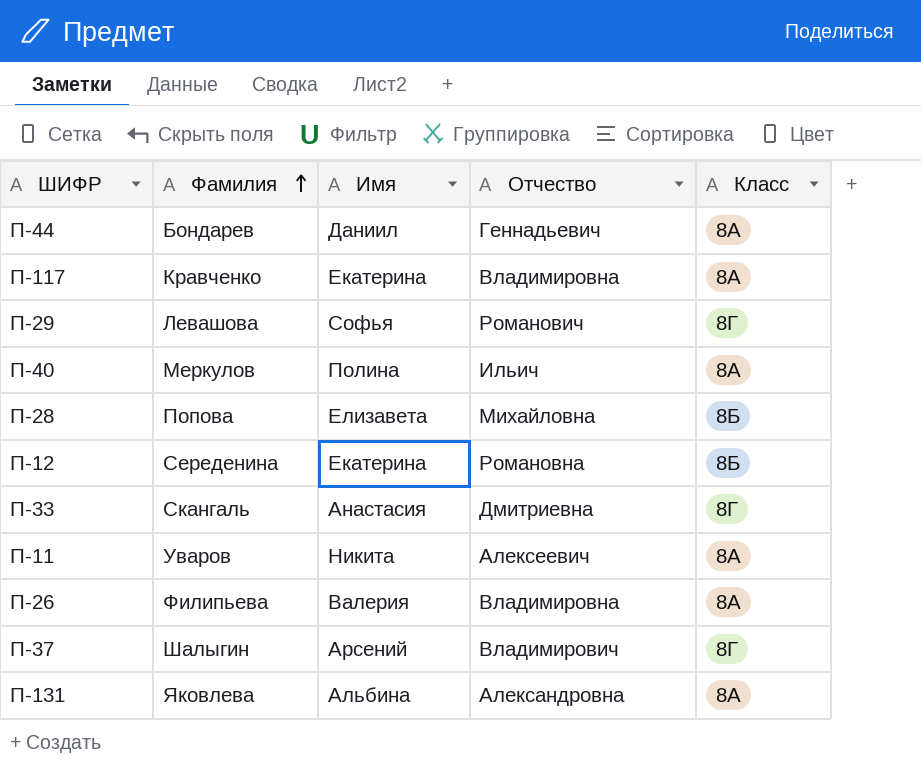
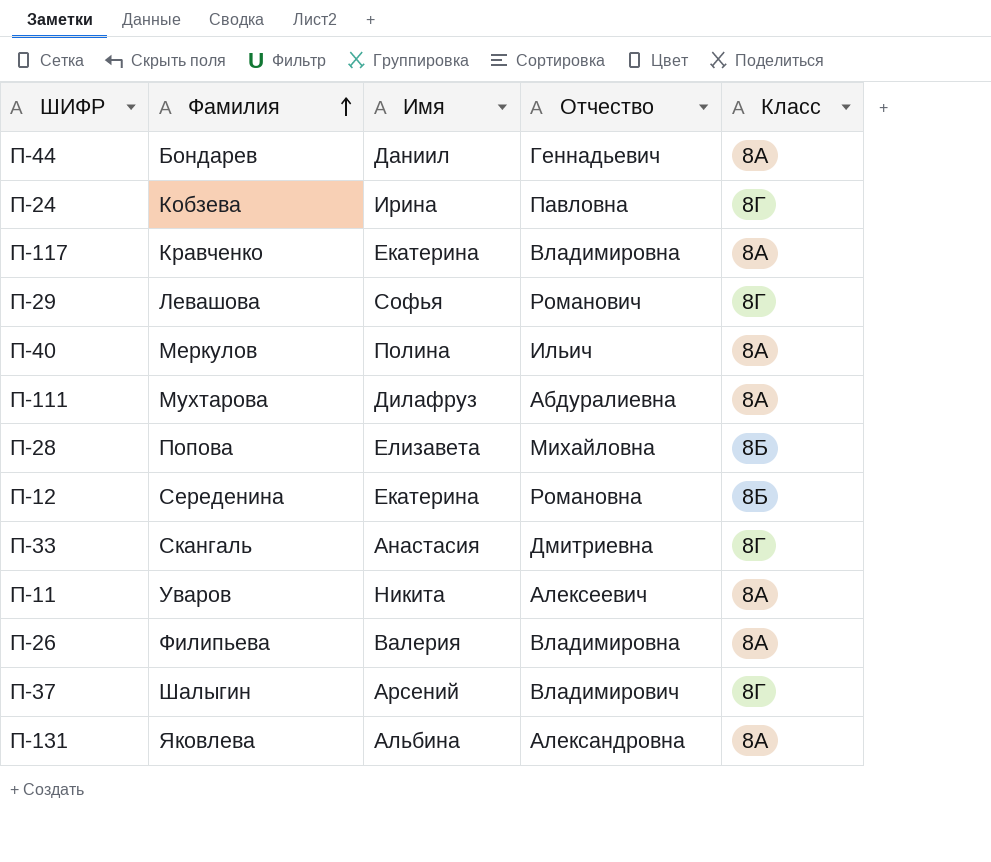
row П-24: none -> Кобзева | Ирина | Павловна | 8Г
row П-111: none -> Мухтарова | Дилафруз | Абдуралиевна | 8А

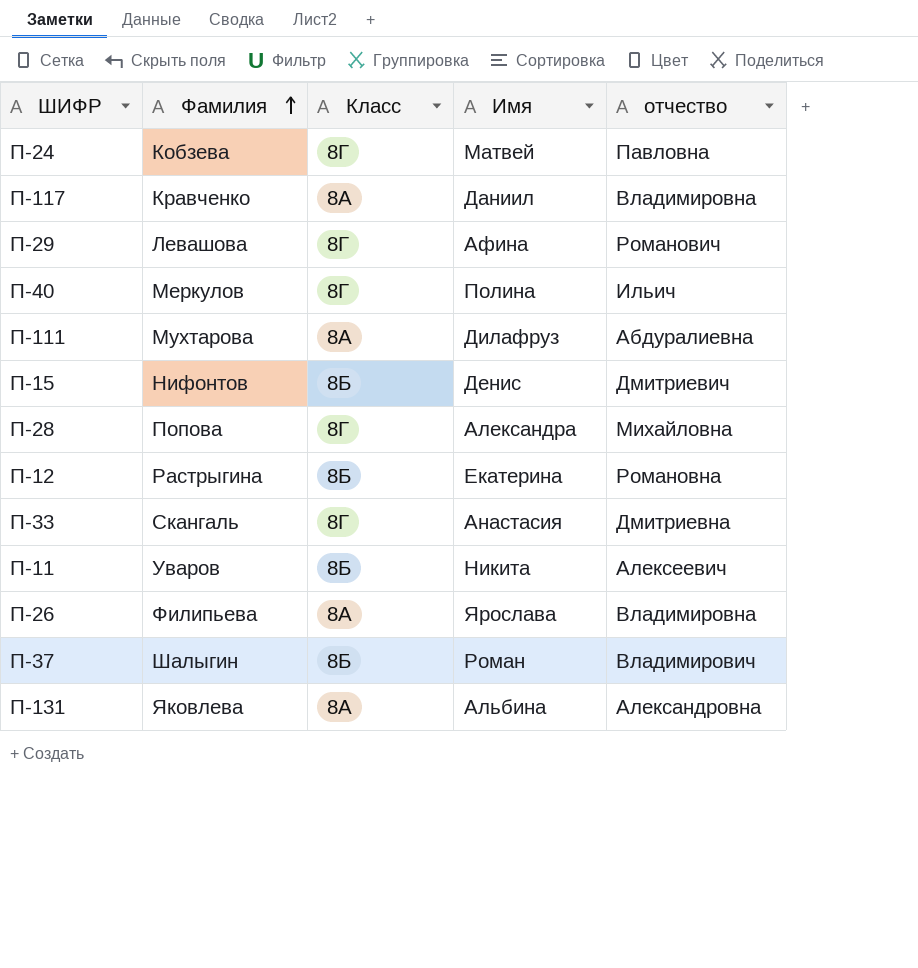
column Класс | position: 5 -> 3
column name: Отчество -> отчество
row П-44: Бондарев | Даниил | Геннадьевич | 8А -> none
П-24 | Имя: Ирина -> Матвей
П-117 | Имя: Екатерина -> Даниил
П-29 | Имя: Софья -> Афина
П-40 | Класс: 8А -> 8Г
row П-15: none -> Нифонтов | 8Б | Денис | Дмитриевич
П-28 | Класс: 8Б -> 8Г
П-28 | Имя: Елизавета -> Александра
П-12 | Фамилия: Середенина -> Растрыгина
П-11 | Класс: 8А -> 8Б
П-26 | Имя: Валерия -> Ярослава
П-37 | Класс: 8Г -> 8Б
П-37 | Имя: Арсений -> Роман

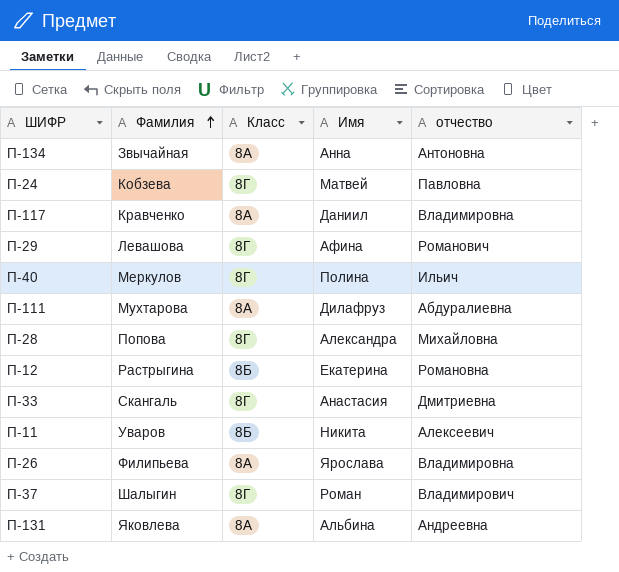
row П-15: Нифонтов | 8Б | Денис | Дмитриевич -> none
row П-134: none -> Звычайная | 8А | Анна | Антоновна
П-37 | Класс: 8Б -> 8Г
П-131 | отчество: Александровна -> Андреевна

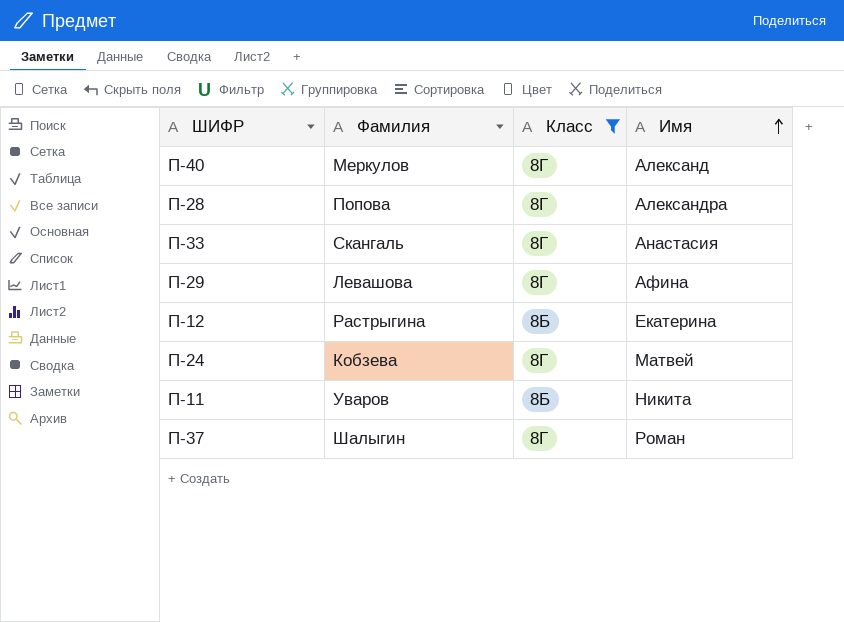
filter: none -> Класс != 8А
row order: Фамилия ascending -> Имя ascending
column отчество | position: 5 -> none
П-40 | Имя: Полина -> Александ

